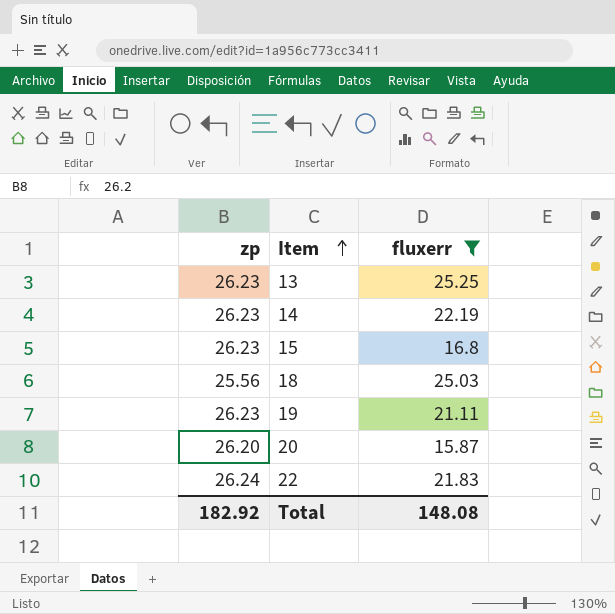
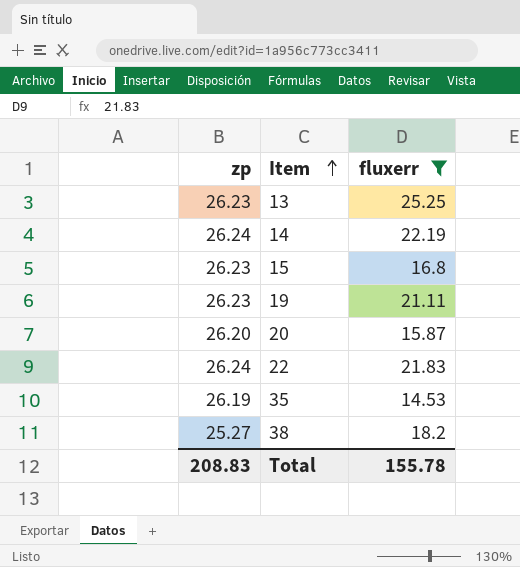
row 18: 25.56 | 25.03 -> none
14 | zp: 26.23 -> 26.24
row 35: none -> 26.19 | 14.53
row 38: none -> 25.27 | 18.2
Total | zp: 182.92 -> 208.83
Total | fluxerr: 148.08 -> 155.78

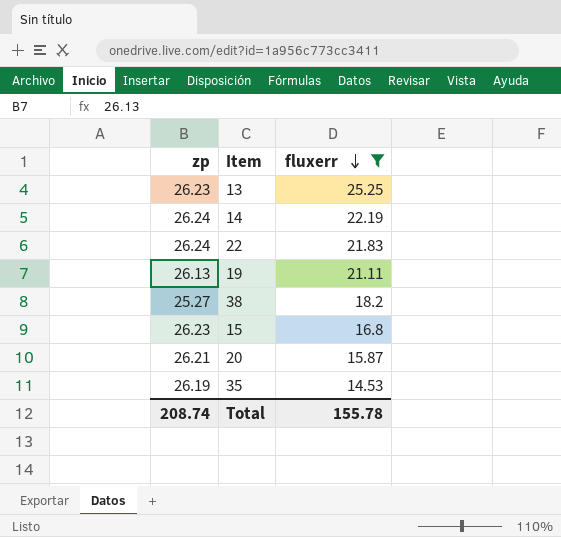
row order: Item ascending -> fluxerr descending
19 | zp: 26.23 -> 26.13
20 | zp: 26.20 -> 26.21
Total | zp: 208.83 -> 208.74

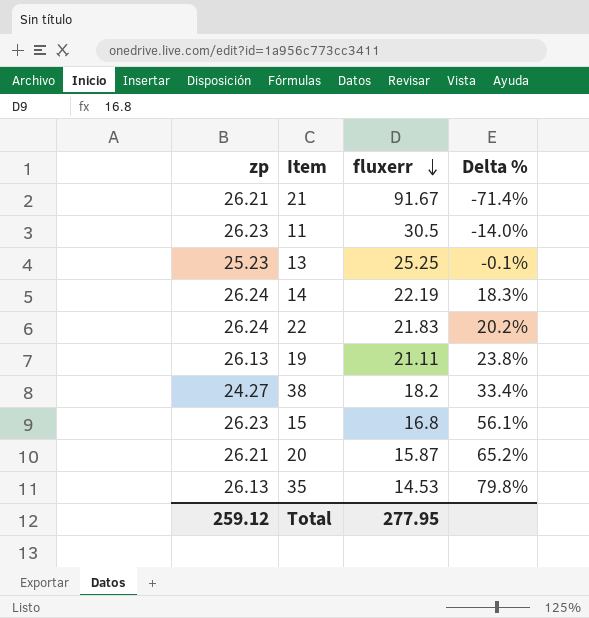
filter: fluxerr <= 25.25 -> none
column Delta % | formula: none -> ([zp] - [fluxerr]) / [fluxerr]
13 | zp: 26.23 -> 25.23
38 | zp: 25.27 -> 24.27
35 | zp: 26.19 -> 26.13
Total | zp: 208.74 -> 259.12
Total | fluxerr: 155.78 -> 277.95

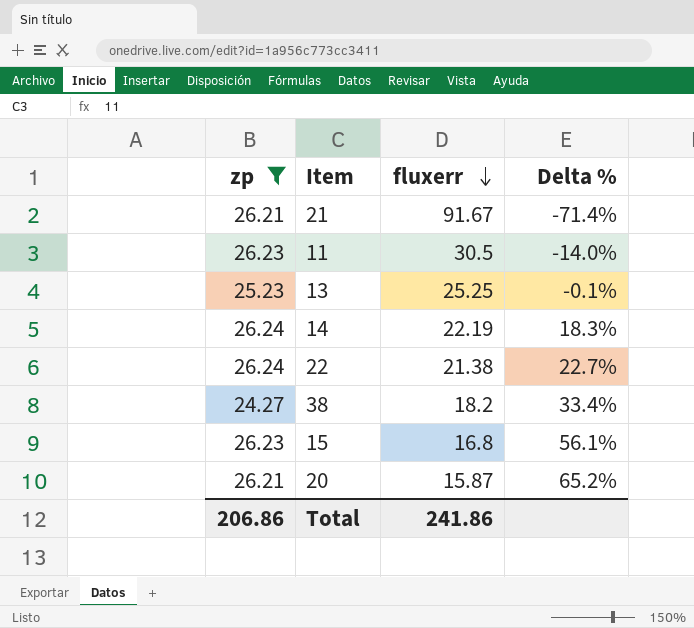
filter: none -> zp != 26.13
22 | fluxerr: 21.83 -> 21.38
22 | Delta %: 20.2% -> 22.7%
Total | zp: 259.12 -> 206.86
Total | fluxerr: 277.95 -> 241.86

